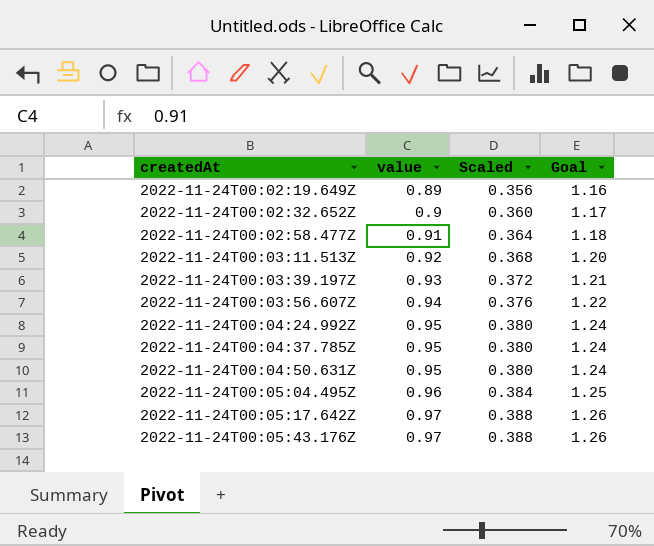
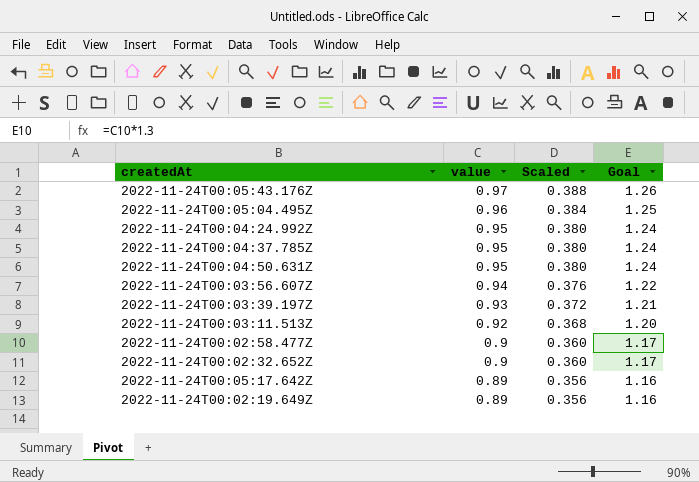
row order: createdAt ascending -> value descending
2022-11-24T00:02:58.477Z | value: 0.91 -> 0.9
2022-11-24T00:02:58.477Z | Scaled: 0.364 -> 0.360
2022-11-24T00:02:58.477Z | Goal: 1.18 -> 1.17
2022-11-24T00:05:17.642Z | value: 0.97 -> 0.89
2022-11-24T00:05:17.642Z | Scaled: 0.388 -> 0.356
2022-11-24T00:05:17.642Z | Goal: 1.26 -> 1.16

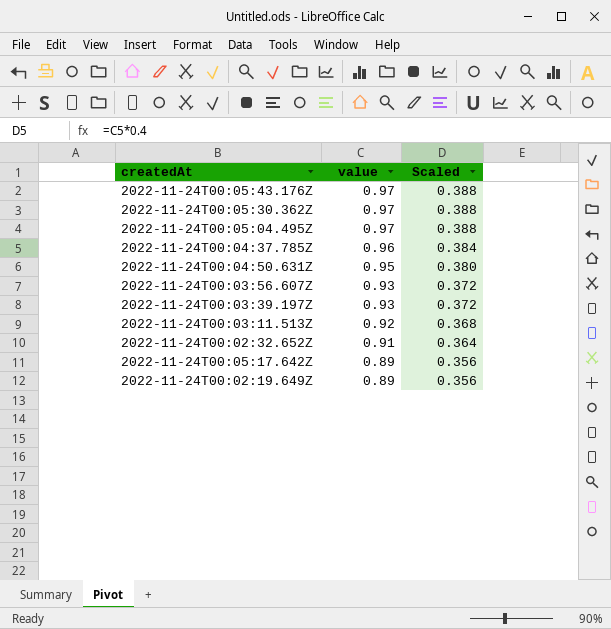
column Goal | formula: [value] * 1.3 -> none
row 2022-11-24T00:04:24.992Z: 0.95 | 0.380 | 1.24 -> none
row 2022-11-24T00:02:58.477Z: 0.9 | 0.360 | 1.17 -> none
row 2022-11-24T00:05:30.362Z: none -> 0.97 | 0.388
2022-11-24T00:05:04.495Z | value: 0.96 -> 0.97
2022-11-24T00:05:04.495Z | Scaled: 0.384 -> 0.388
2022-11-24T00:04:37.785Z | value: 0.95 -> 0.96
2022-11-24T00:04:37.785Z | Scaled: 0.380 -> 0.384
2022-11-24T00:03:56.607Z | value: 0.94 -> 0.93
2022-11-24T00:03:56.607Z | Scaled: 0.376 -> 0.372
2022-11-24T00:02:32.652Z | value: 0.9 -> 0.91
2022-11-24T00:02:32.652Z | Scaled: 0.360 -> 0.364

